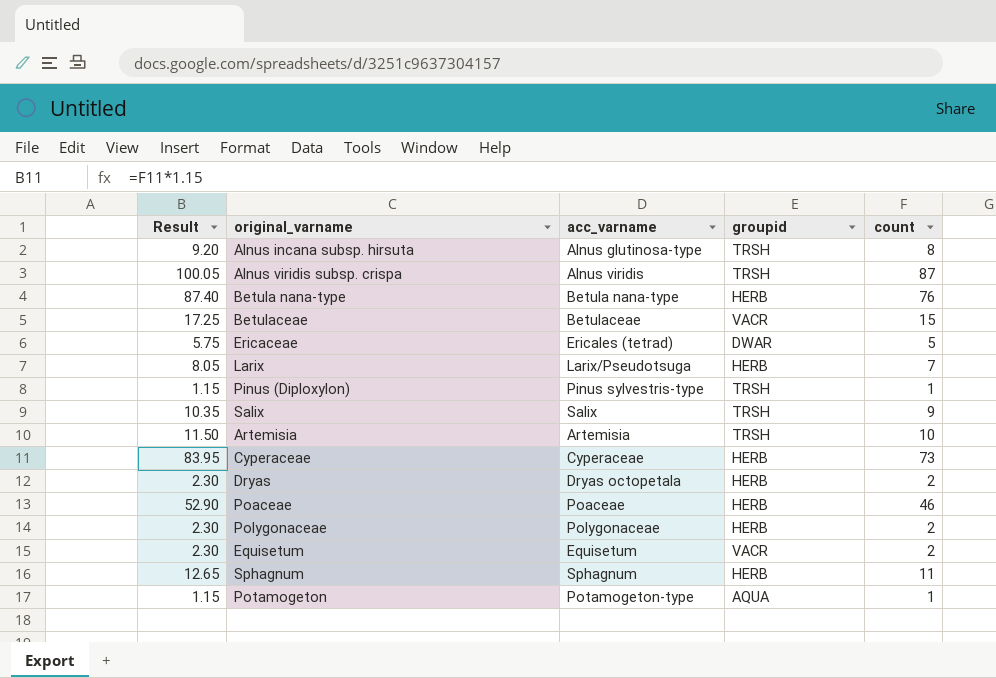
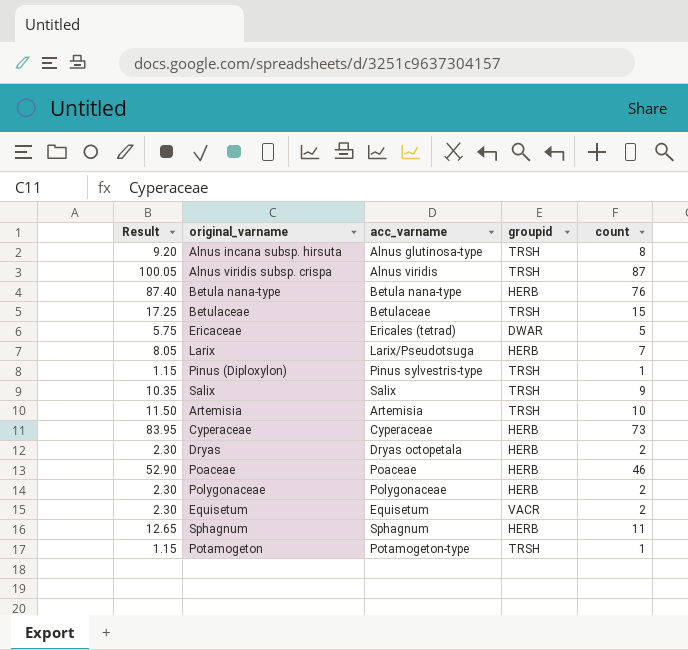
Betulaceae | groupid: VACR -> TRSH
Potamogeton | groupid: AQUA -> TRSH

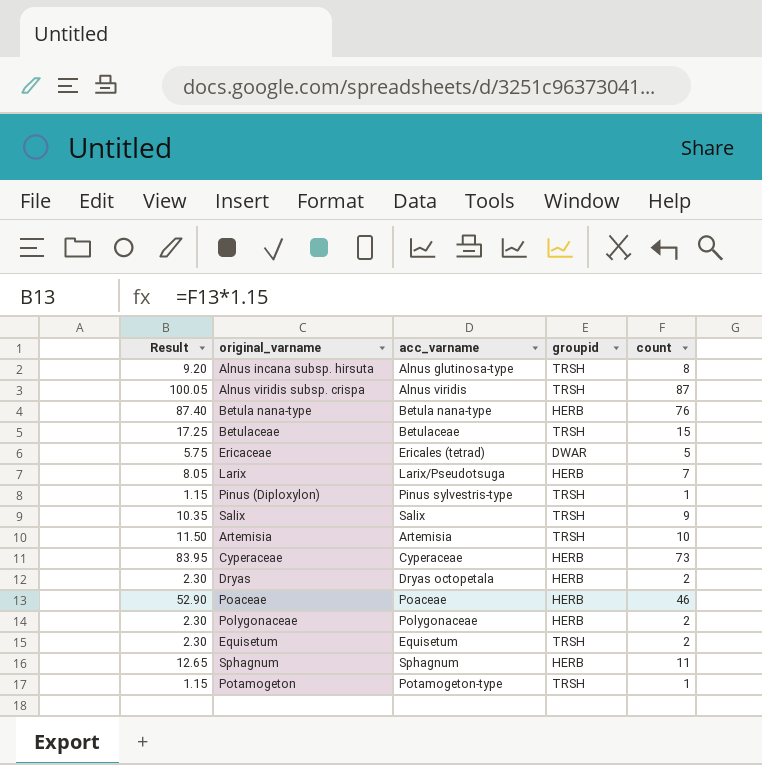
Equisetum | groupid: VACR -> TRSH

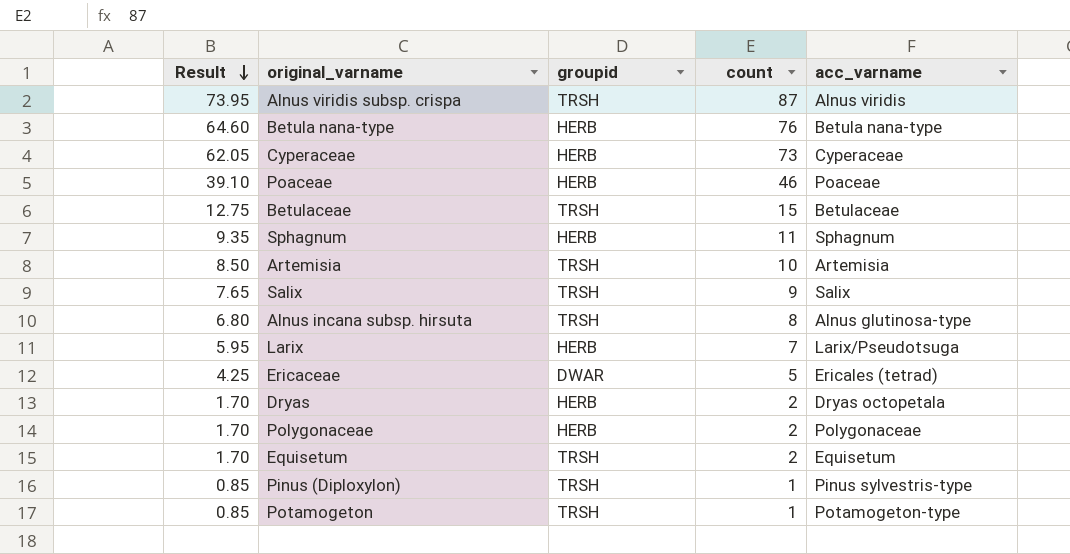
row order: none -> Result descending
column Result | formula: [count] * 1.15 -> [count] * 0.85
column acc_varname | position: 3 -> 5

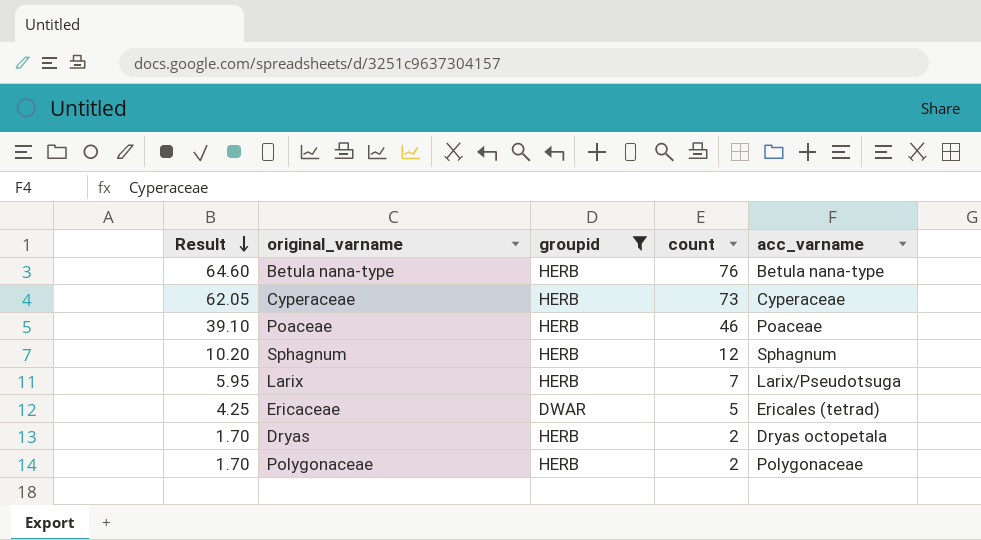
filter: none -> groupid != TRSH
Sphagnum | Result: 9.35 -> 10.20
Sphagnum | count: 11 -> 12

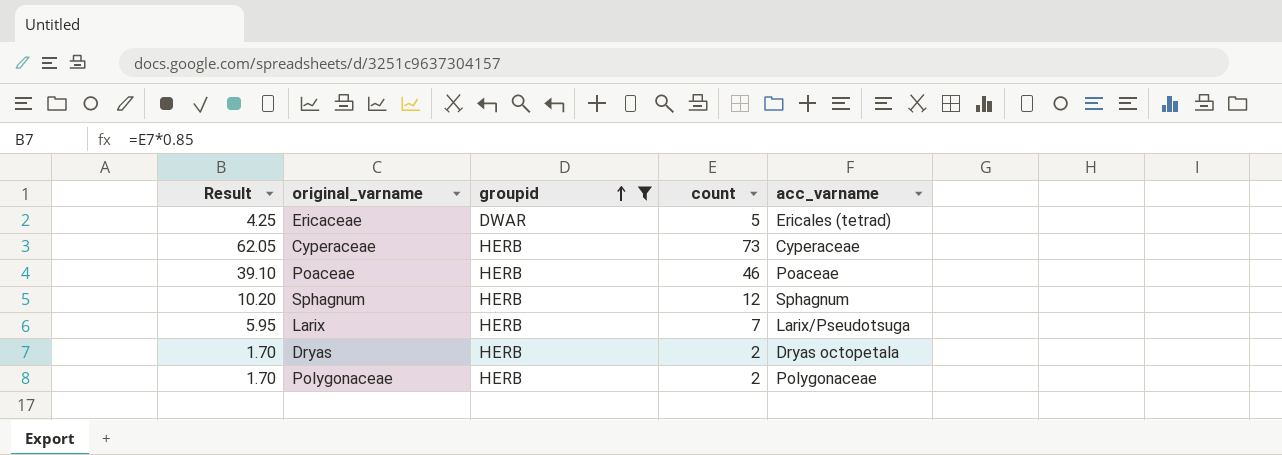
row order: Result descending -> groupid ascending
row Betula nana-type: 64.60 | HERB | 76 | Betula nana-type -> none

